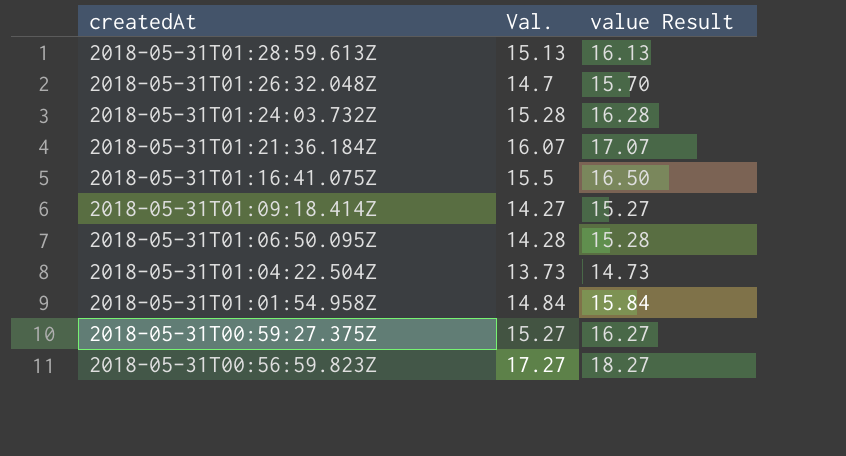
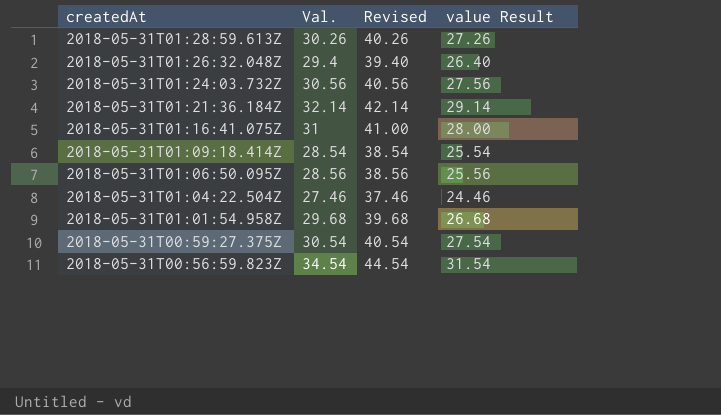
column Revised | formula: none -> [Val.] + 10
column value Result | formula: [Val.] + 1 -> [Val.] - 3
2018-05-31T01:28:59.613Z | Val.: 15.13 -> 30.26
2018-05-31T01:26:32.048Z | Val.: 14.7 -> 29.4
2018-05-31T01:24:03.732Z | Val.: 15.28 -> 30.56
2018-05-31T01:21:36.184Z | Val.: 16.07 -> 32.14
2018-05-31T01:16:41.075Z | Val.: 15.5 -> 31
2018-05-31T01:09:18.414Z | Val.: 14.27 -> 28.54
2018-05-31T01:06:50.095Z | Val.: 14.28 -> 28.56
2018-05-31T01:04:22.504Z | Val.: 13.73 -> 27.46
2018-05-31T01:01:54.958Z | Val.: 14.84 -> 29.68
2018-05-31T00:59:27.375Z | Val.: 15.27 -> 30.54
2018-05-31T00:56:59.823Z | Val.: 17.27 -> 34.54

